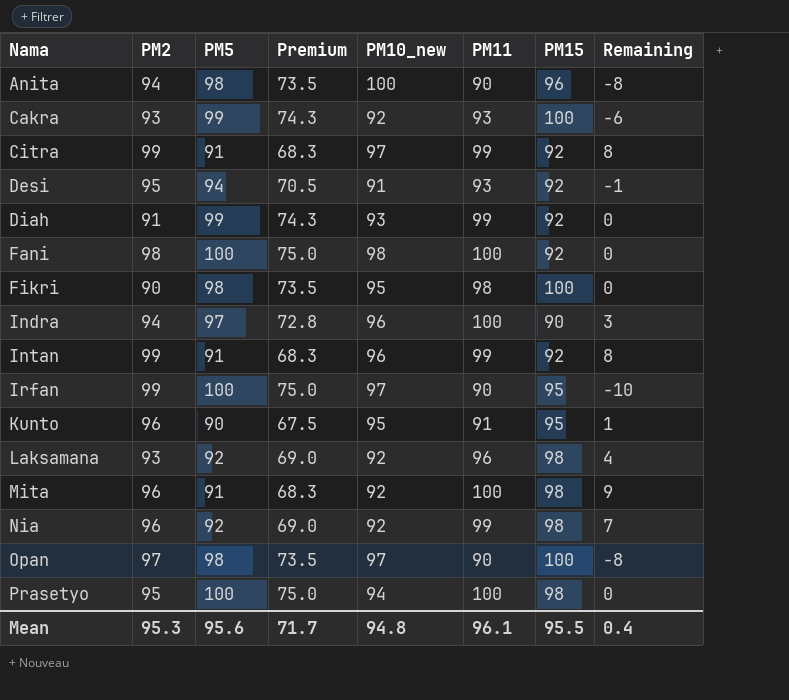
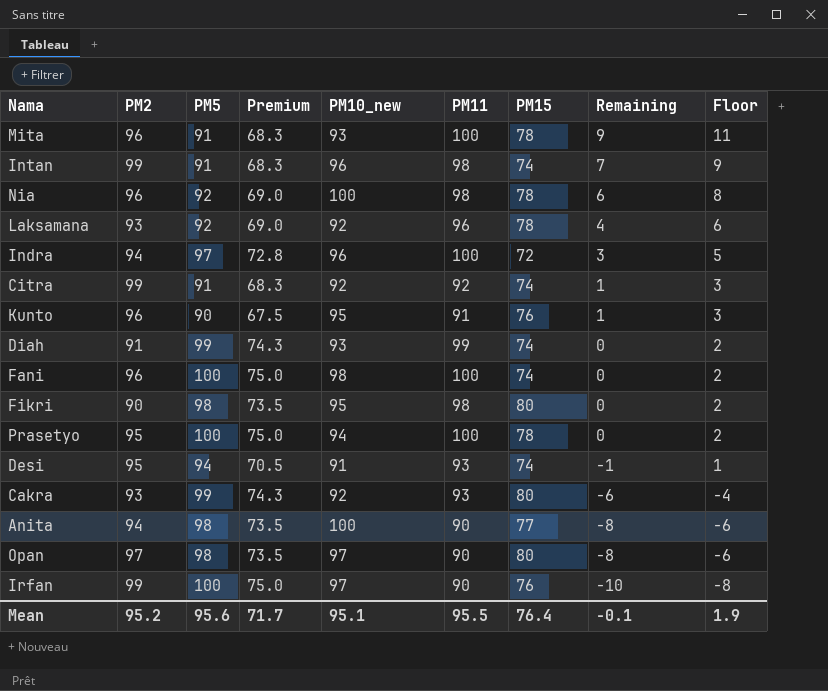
row order: Nama ascending -> Remaining descending
column Floor | formula: none -> [Remaining] + 2
Mita | PM10_new: 92 -> 93
Mita | PM15: 98 -> 78
Intan | PM11: 99 -> 98
Intan | PM15: 92 -> 74
Intan | Remaining: 8 -> 7
Nia | PM10_new: 92 -> 100
Nia | PM11: 99 -> 98
Nia | PM15: 98 -> 78
Nia | Remaining: 7 -> 6
Laksamana | PM15: 98 -> 78
Indra | PM15: 90 -> 72
Citra | PM10_new: 97 -> 92
Citra | PM11: 99 -> 92
Citra | PM15: 92 -> 74
Citra | Remaining: 8 -> 1
Kunto | PM15: 95 -> 76
Diah | PM15: 92 -> 74
Fani | PM2: 98 -> 96
Fani | PM15: 92 -> 74
Fikri | PM15: 100 -> 80
Prasetyo | PM15: 98 -> 78
Desi | PM15: 92 -> 74
Cakra | PM15: 100 -> 80
Anita | PM15: 96 -> 77
Opan | PM15: 100 -> 80
Irfan | PM15: 95 -> 76
Mean | PM2: 95.3 -> 95.2
Mean | PM10_new: 94.8 -> 95.1
Mean | PM11: 96.1 -> 95.5
Mean | PM15: 95.5 -> 76.4
Mean | Remaining: 0.4 -> -0.1

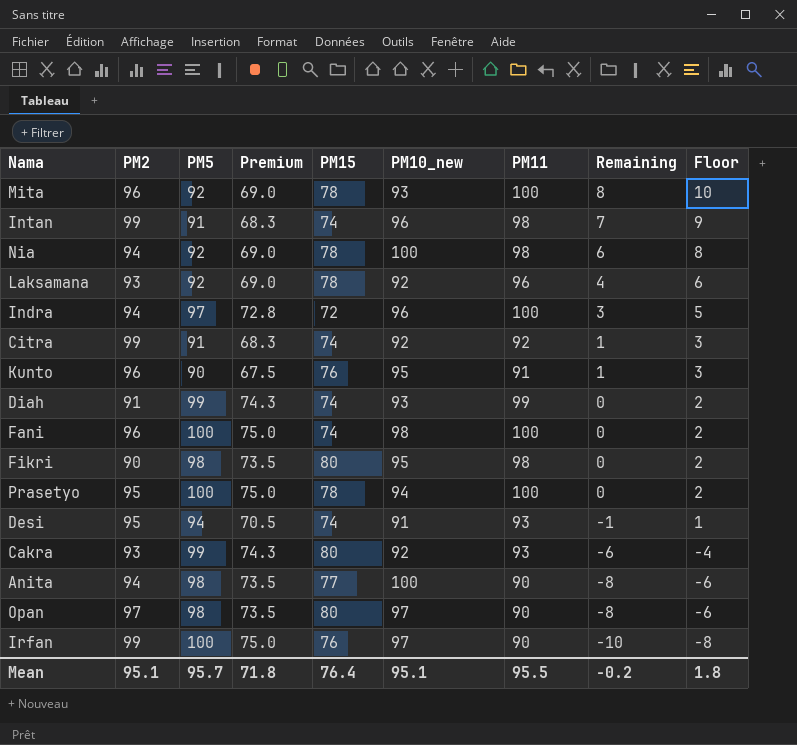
column PM15 | position: 7 -> 5
Mita | PM5: 91 -> 92
Mita | Premium: 68.3 -> 69.0
Mita | Remaining: 9 -> 8
Mita | Floor: 11 -> 10
Nia | PM2: 96 -> 94
Mean | PM2: 95.2 -> 95.1
Mean | PM5: 95.6 -> 95.7
Mean | Premium: 71.7 -> 71.8
Mean | Remaining: -0.1 -> -0.2
Mean | Floor: 1.9 -> 1.8

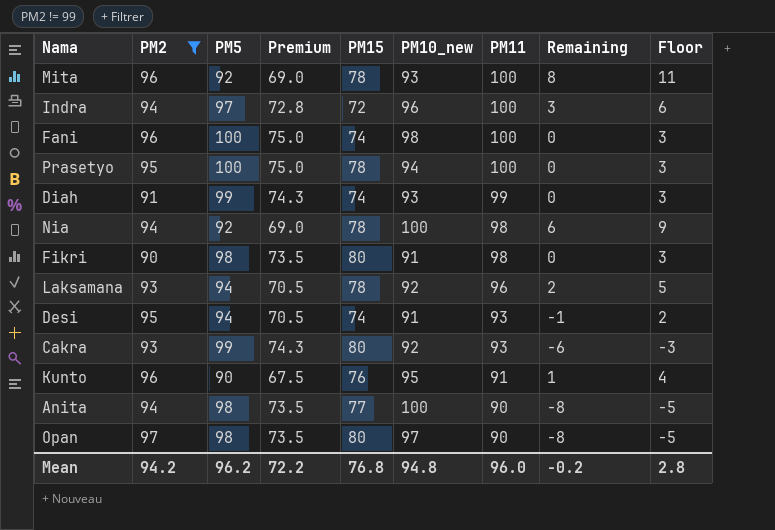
filter: none -> PM2 != 99
row order: Remaining descending -> PM11 descending
column Floor | formula: [Remaining] + 2 -> [Remaining] + 3
Fikri | PM10_new: 95 -> 91
Laksamana | PM5: 92 -> 94
Laksamana | Premium: 69.0 -> 70.5
Laksamana | Remaining: 4 -> 2
Mean | PM2: 95.1 -> 94.2
Mean | PM5: 95.7 -> 96.2
Mean | Premium: 71.8 -> 72.2
Mean | PM15: 76.4 -> 76.8
Mean | PM10_new: 95.1 -> 94.8
Mean | PM11: 95.5 -> 96.0
Mean | Floor: 1.8 -> 2.8

